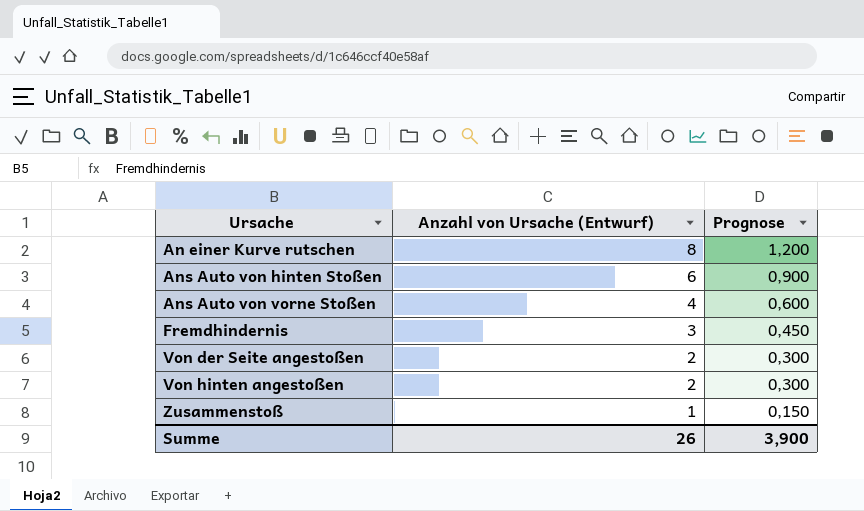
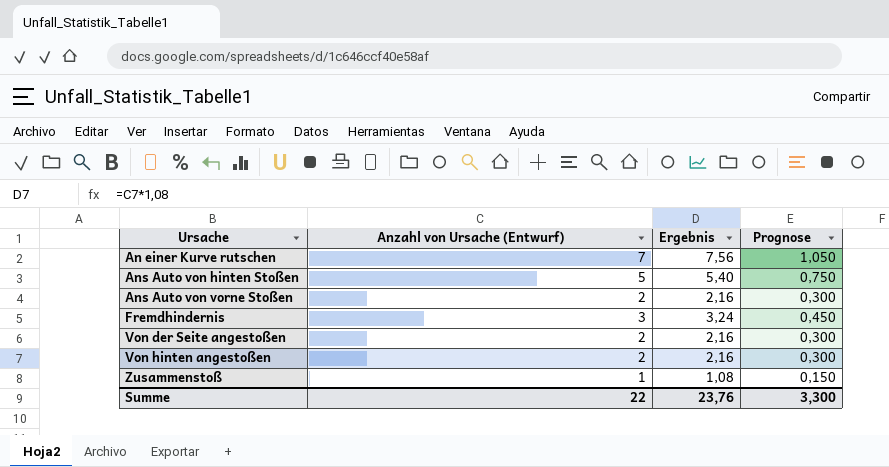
column Ergebnis | formula: none -> [Anzahl von Ursache (Entwurf)] * 1,08
An einer Kurve rutschen | Anzahl von Ursache (Entwurf): 8 -> 7
An einer Kurve rutschen | Prognose: 1,200 -> 1,050
Ans Auto von hinten Stoßen | Anzahl von Ursache (Entwurf): 6 -> 5
Ans Auto von hinten Stoßen | Prognose: 0,900 -> 0,750
Ans Auto von vorne Stoßen | Anzahl von Ursache (Entwurf): 4 -> 2
Ans Auto von vorne Stoßen | Prognose: 0,600 -> 0,300
Summe | Anzahl von Ursache (Entwurf): 26 -> 22
Summe | Prognose: 3,900 -> 3,300

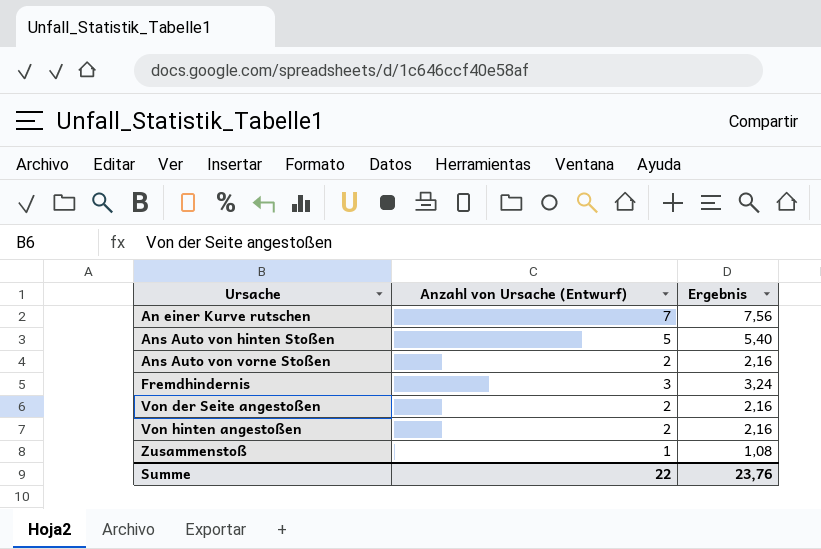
column Prognose | formula: [Anzahl von Ursache (Entwurf)] * 0,15 -> none

